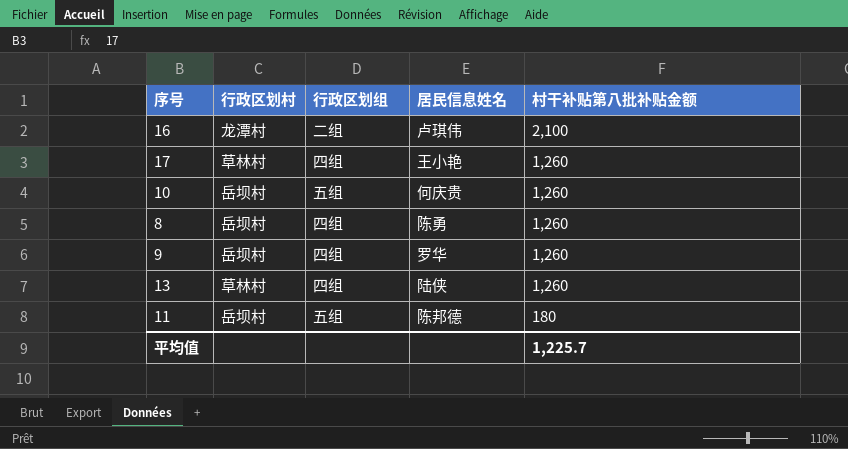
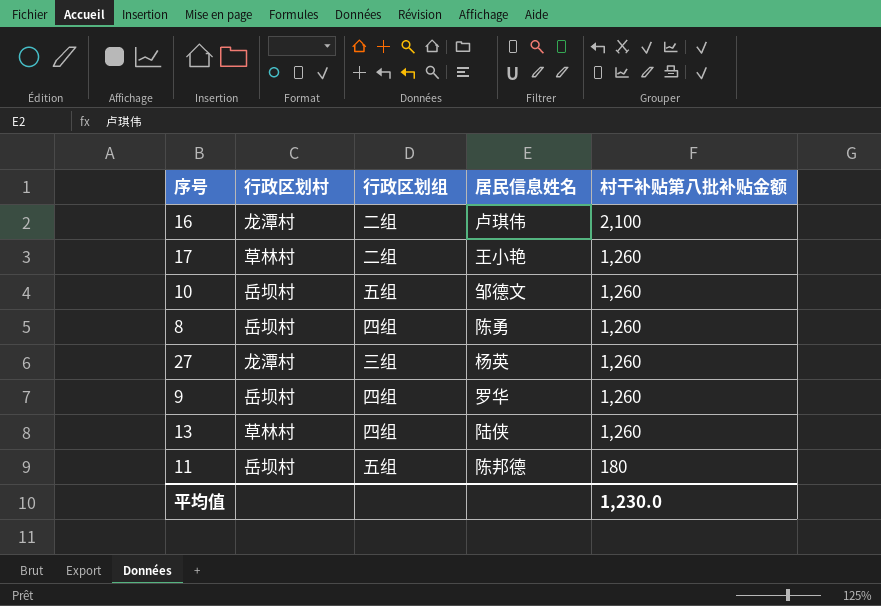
17 | 行政区划组: 四组 -> 二组
10 | 居民信息姓名: 何庆贵 -> 邹德文
row 27: none -> 龙潭村 | 三组 | 杨英 | 1,260
平均值 | 村干补贴第八批补贴金额: 1,225.7 -> 1,230.0

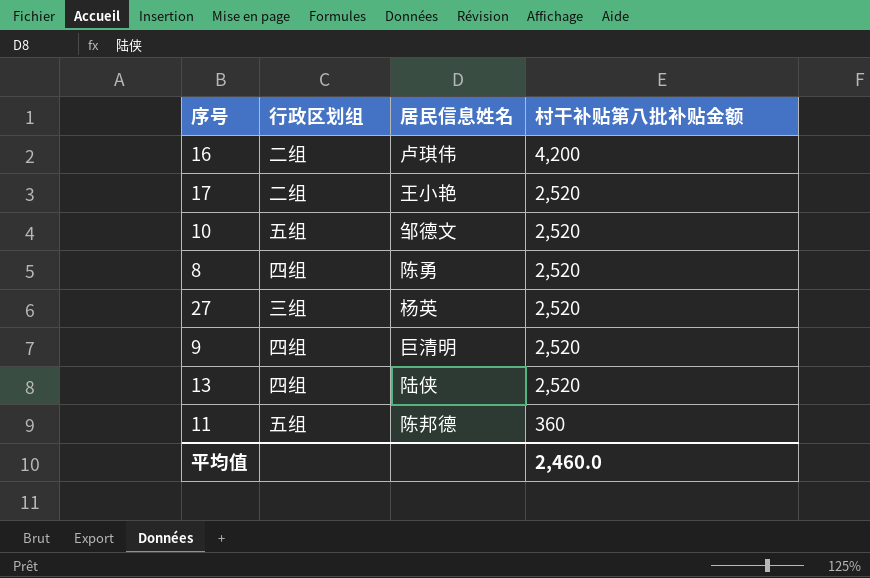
column 行政区划村 | position: 2 -> none
16 | 村干补贴第八批补贴金额: 2,100 -> 4,200
17 | 村干补贴第八批补贴金额: 1,260 -> 2,520
10 | 村干补贴第八批补贴金额: 1,260 -> 2,520
8 | 村干补贴第八批补贴金额: 1,260 -> 2,520
27 | 村干补贴第八批补贴金额: 1,260 -> 2,520
9 | 居民信息姓名: 罗华 -> 巨清明
9 | 村干补贴第八批补贴金额: 1,260 -> 2,520
13 | 村干补贴第八批补贴金额: 1,260 -> 2,520
11 | 村干补贴第八批补贴金额: 180 -> 360
平均值 | 村干补贴第八批补贴金额: 1,230.0 -> 2,460.0

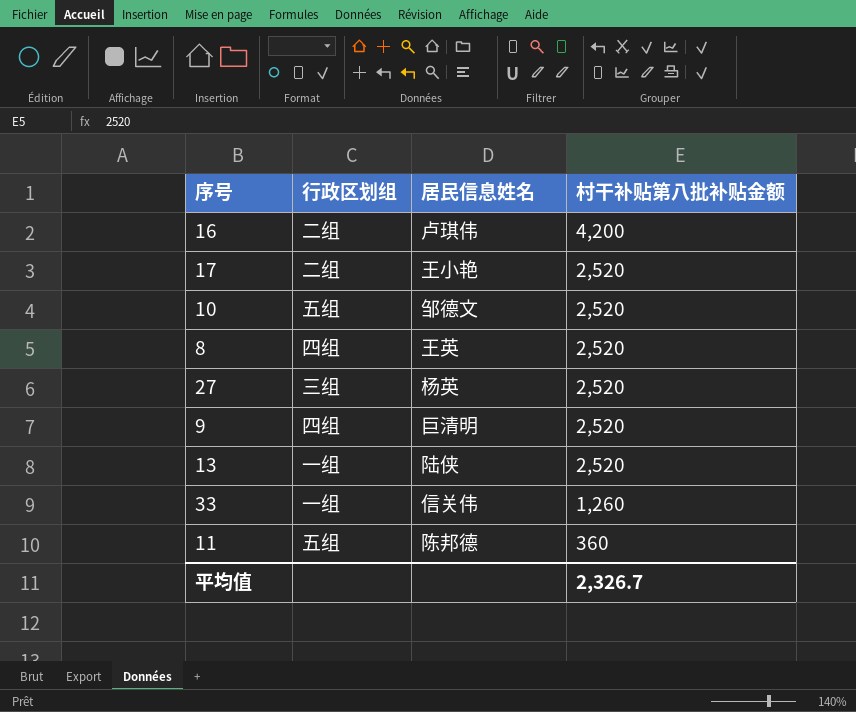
8 | 居民信息姓名: 陈勇 -> 王英
13 | 行政区划组: 四组 -> 一组
row 33: none -> 一组 | 信关伟 | 1,260
平均值 | 村干补贴第八批补贴金额: 2,460.0 -> 2,326.7

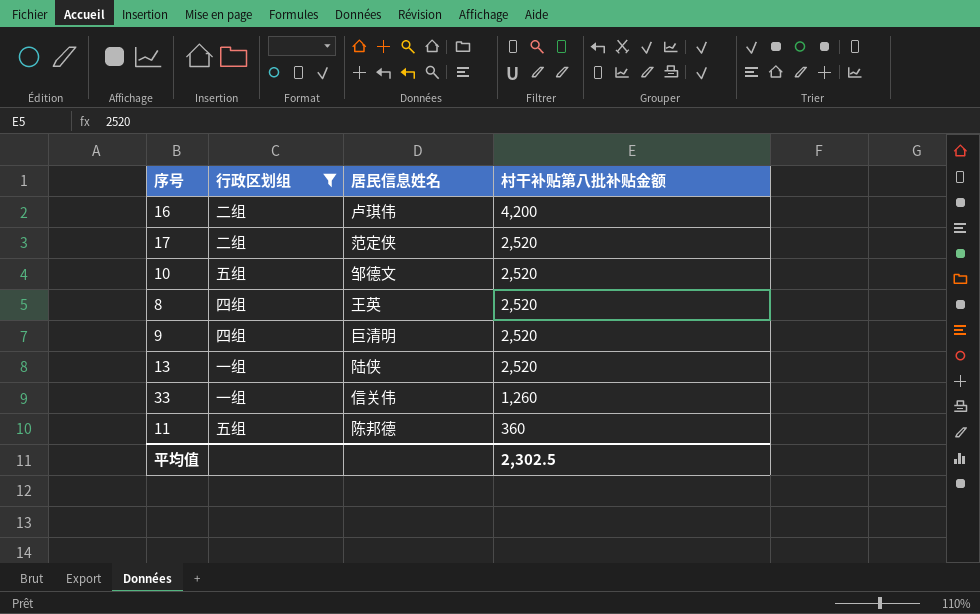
filter: none -> 行政区划组 != 三组
17 | 居民信息姓名: 王小艳 -> 范定侠
平均值 | 村干补贴第八批补贴金额: 2,326.7 -> 2,302.5

